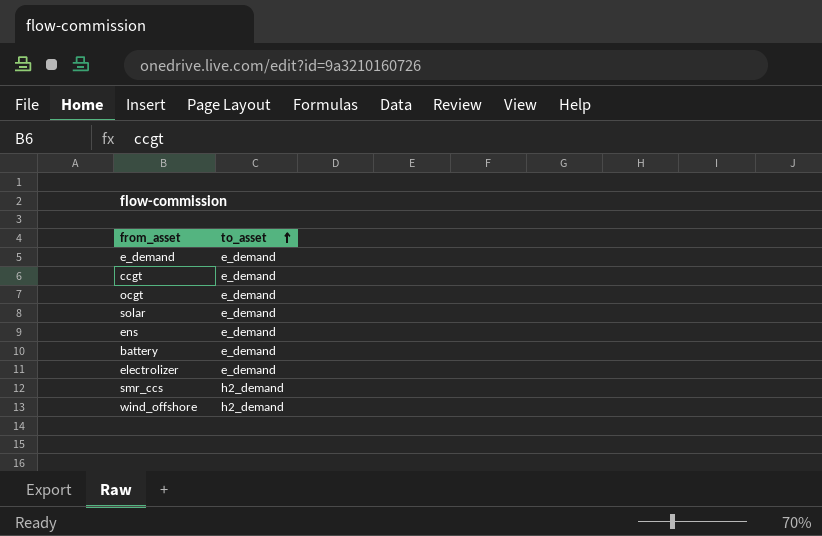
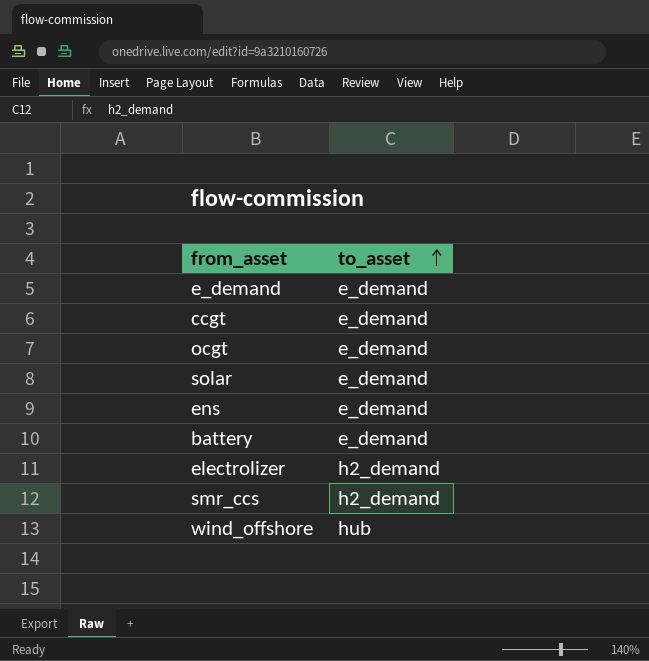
electrolizer | to_asset: e_demand -> h2_demand
wind_offshore | to_asset: h2_demand -> hub

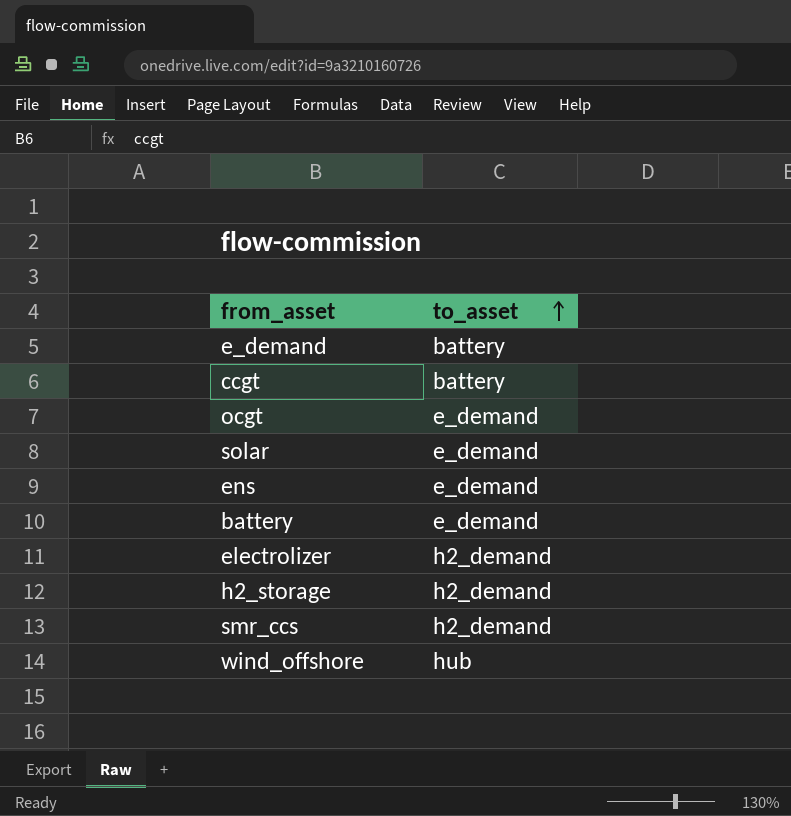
e_demand | to_asset: e_demand -> battery
ccgt | to_asset: e_demand -> battery
row h2_storage: none -> h2_demand

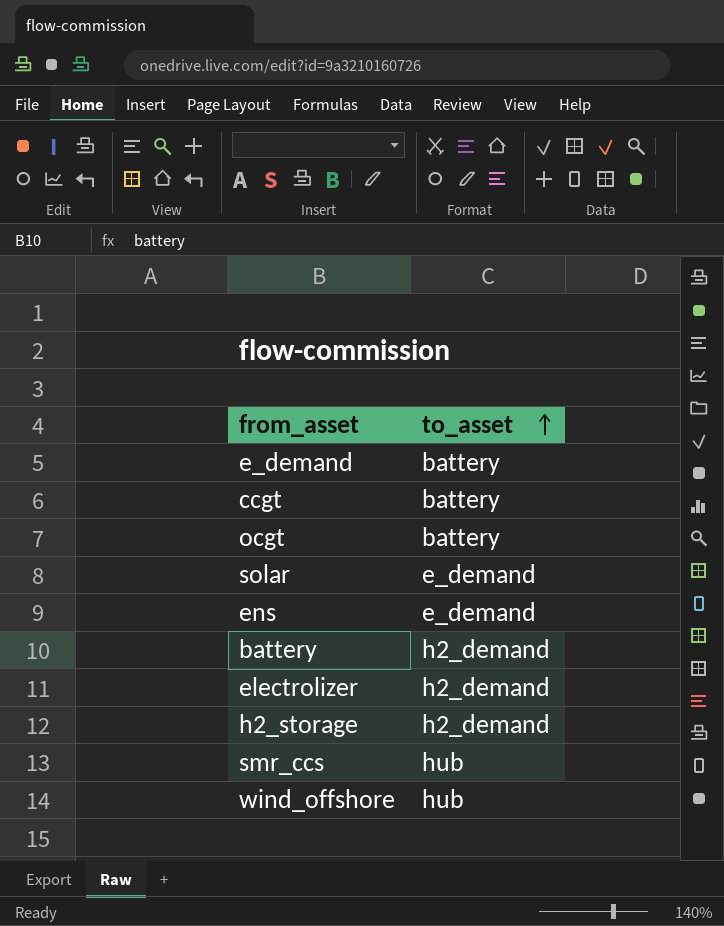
ocgt | to_asset: e_demand -> battery
battery | to_asset: e_demand -> h2_demand
smr_ccs | to_asset: h2_demand -> hub

